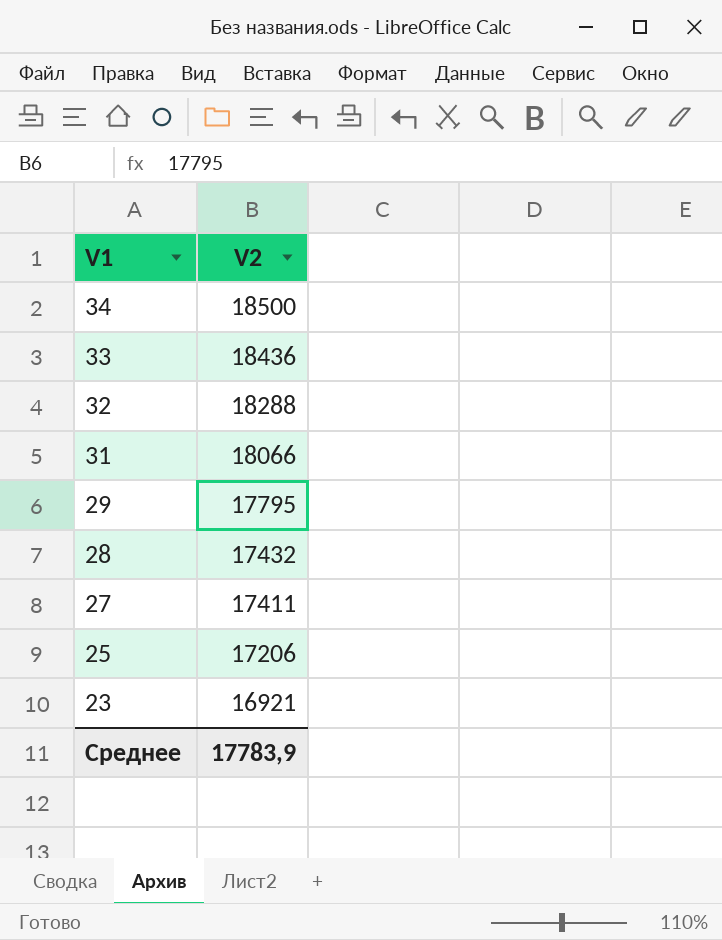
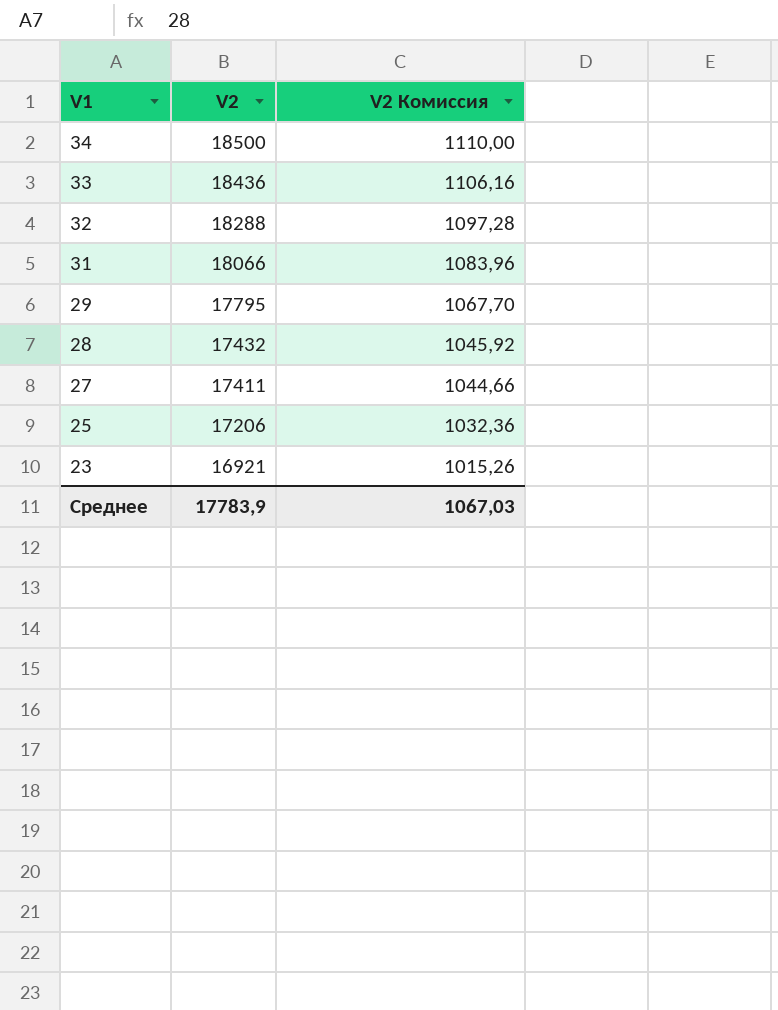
column V2 Комиссия | formula: none -> [V2] * 0,06

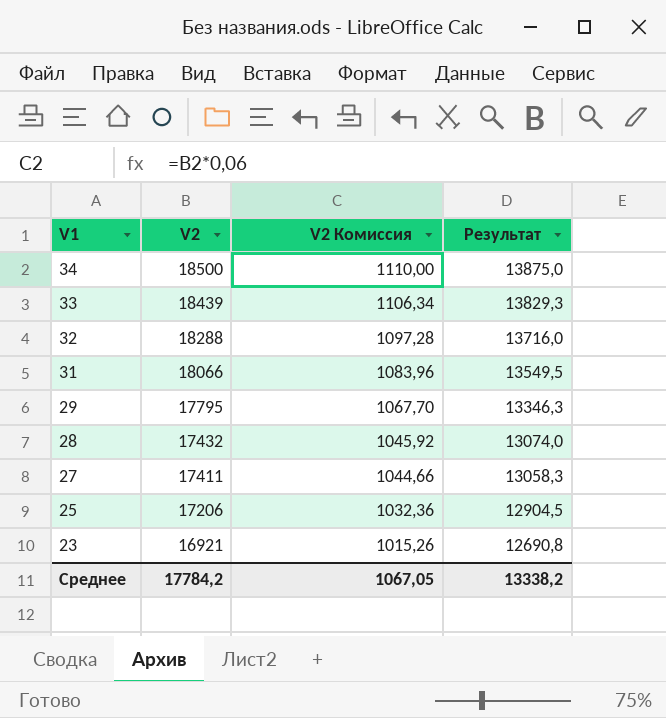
column Результат | formula: none -> [V2] * 0,75
33 | V2: 18436 -> 18439
33 | V2 Комиссия: 1106,16 -> 1106,34
Среднее | V2: 17783,9 -> 17784,2
Среднее | V2 Комиссия: 1067,03 -> 1067,05

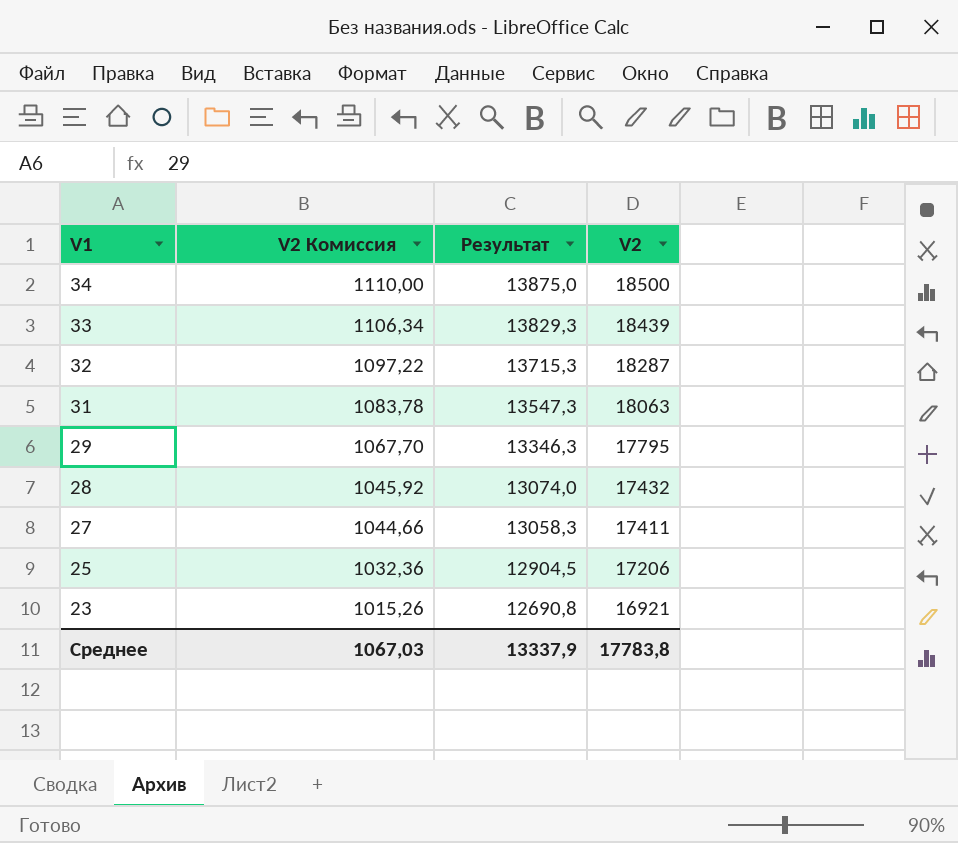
column V2 | position: 2 -> 4
32 | V2 Комиссия: 1097,28 -> 1097,22
32 | Результат: 13716,0 -> 13715,3
32 | V2: 18288 -> 18287
31 | V2 Комиссия: 1083,96 -> 1083,78
31 | Результат: 13549,5 -> 13547,3
31 | V2: 18066 -> 18063
Среднее | V2 Комиссия: 1067,05 -> 1067,03
Среднее | Результат: 13338,2 -> 13337,9
Среднее | V2: 17784,2 -> 17783,8

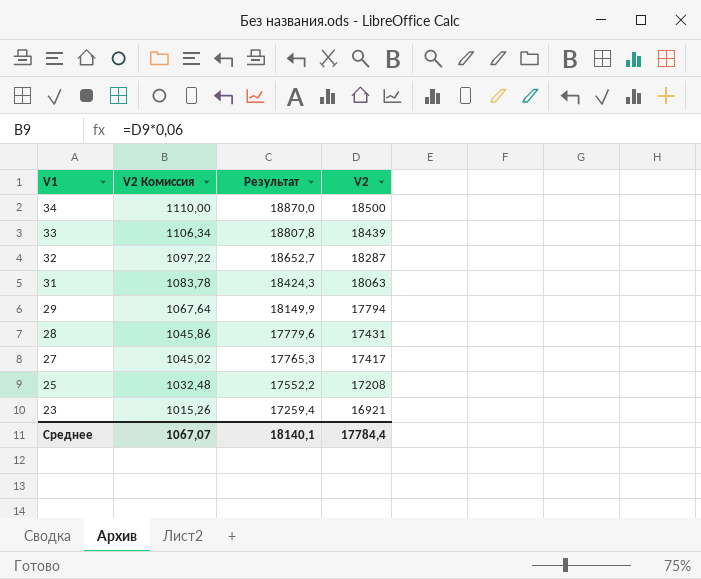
column Результат | formula: [V2] * 0,75 -> [V2] * 1,02
29 | V2 Комиссия: 1067,70 -> 1067,64
29 | V2: 17795 -> 17794
28 | V2 Комиссия: 1045,92 -> 1045,86
28 | V2: 17432 -> 17431
27 | V2 Комиссия: 1044,66 -> 1045,02
27 | V2: 17411 -> 17417
25 | V2 Комиссия: 1032,36 -> 1032,48
25 | V2: 17206 -> 17208
Среднее | V2 Комиссия: 1067,03 -> 1067,07
Среднее | Результат: 13337,9 -> 18140,1
Среднее | V2: 17783,8 -> 17784,4

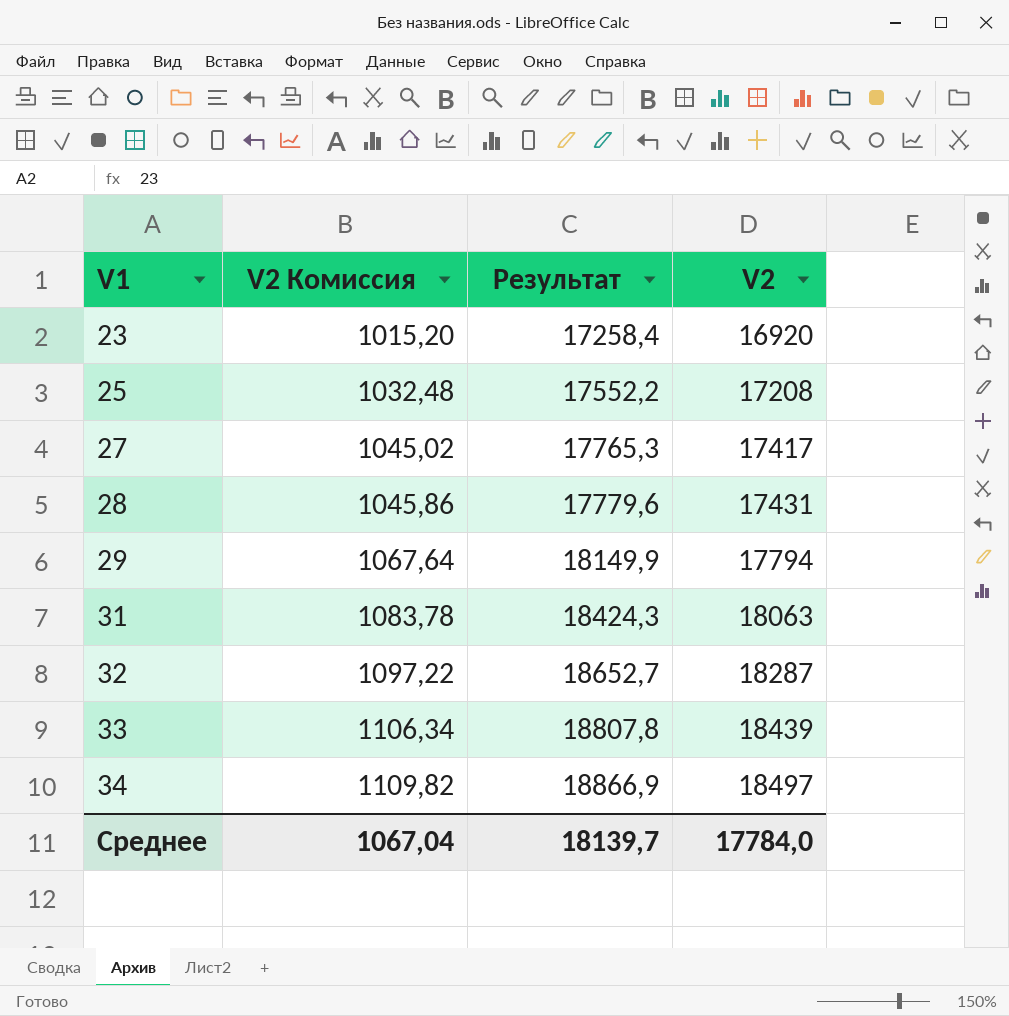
row order: V1 descending -> V1 ascending
23 | V2 Комиссия: 1015,26 -> 1015,20
23 | Результат: 17259,4 -> 17258,4
23 | V2: 16921 -> 16920
34 | V2 Комиссия: 1110,00 -> 1109,82
34 | Результат: 18870,0 -> 18866,9
34 | V2: 18500 -> 18497
Среднее | V2 Комиссия: 1067,07 -> 1067,04
Среднее | Результат: 18140,1 -> 18139,7
Среднее | V2: 17784,4 -> 17784,0

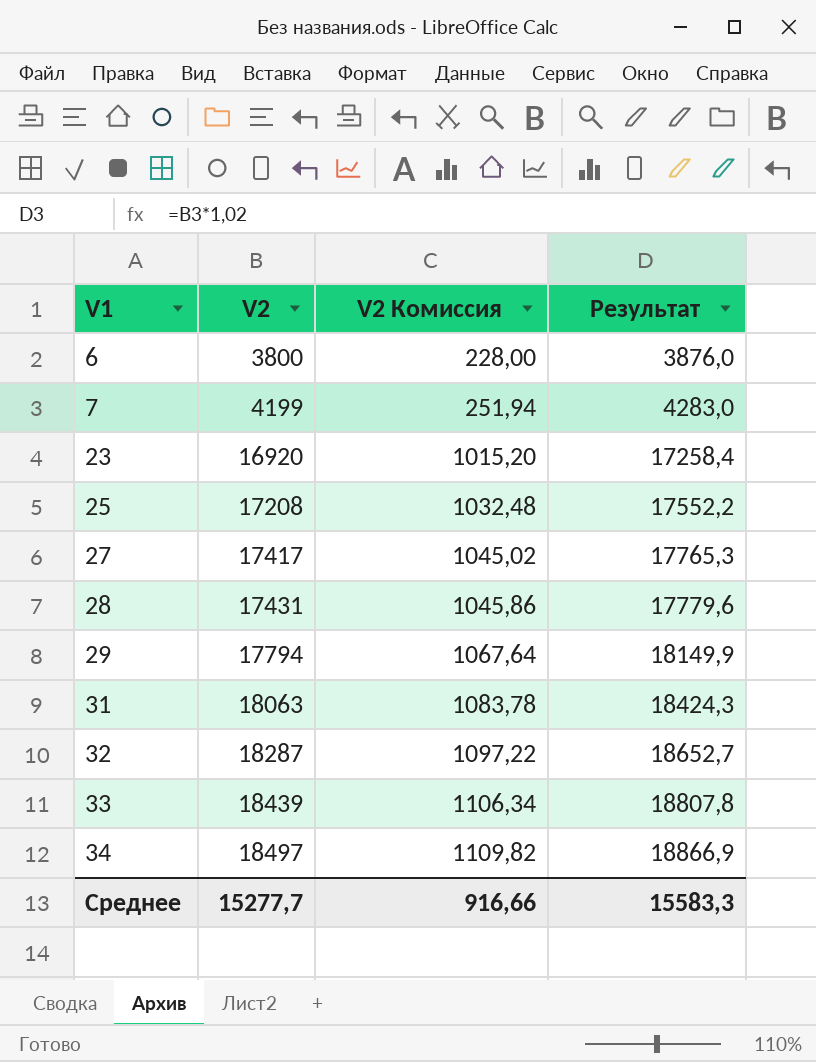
column V2 | position: 4 -> 2
row 6: none -> 3800 | 228,00 | 3876,0
row 7: none -> 4199 | 251,94 | 4283,0
Среднее | V2: 17784,0 -> 15277,7
Среднее | V2 Комиссия: 1067,04 -> 916,66
Среднее | Результат: 18139,7 -> 15583,3

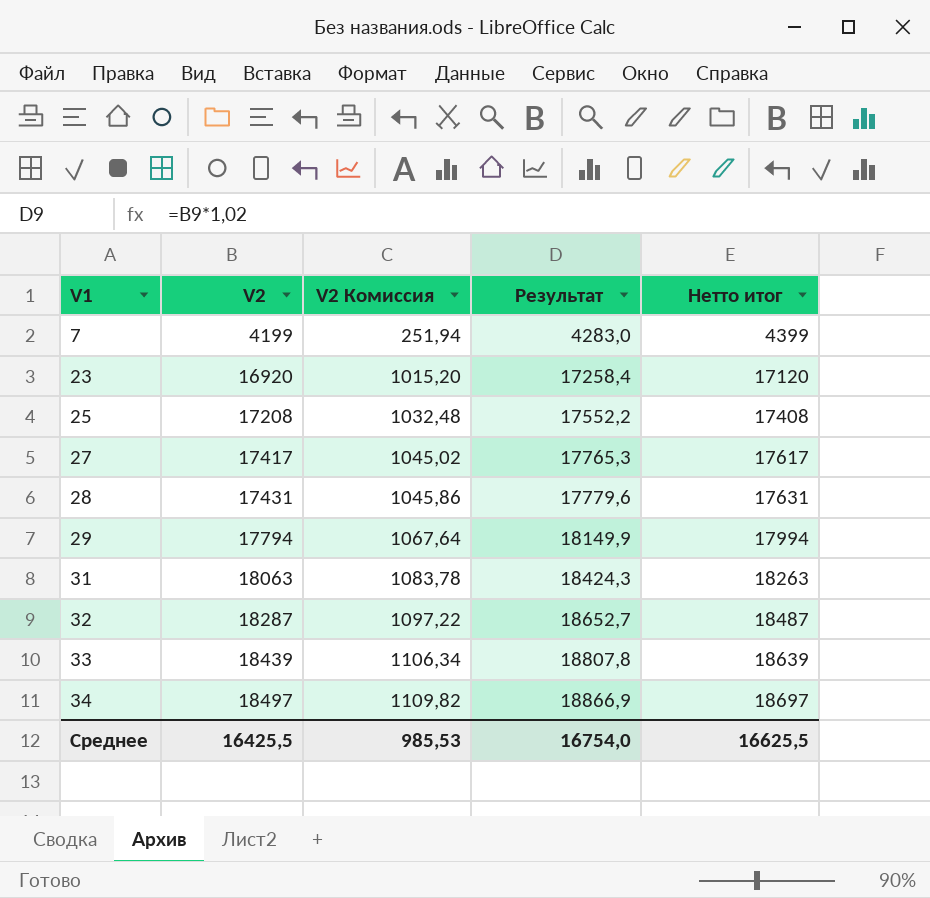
column Нетто итог | formula: none -> [V2] + 200
row 6: 3800 | 228,00 | 3876,0 -> none
Среднее | V2: 15277,7 -> 16425,5
Среднее | V2 Комиссия: 916,66 -> 985,53
Среднее | Результат: 15583,3 -> 16754,0

